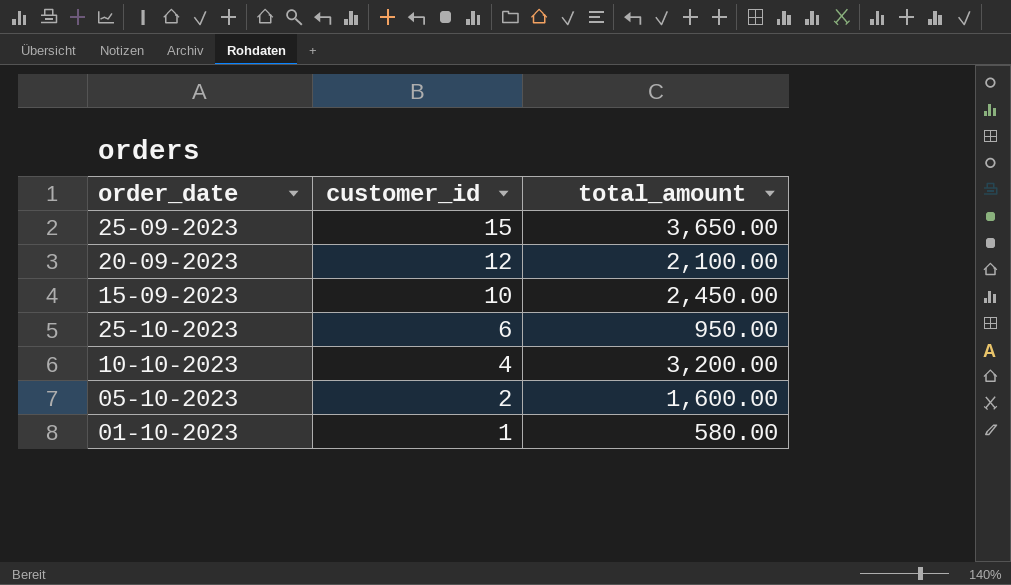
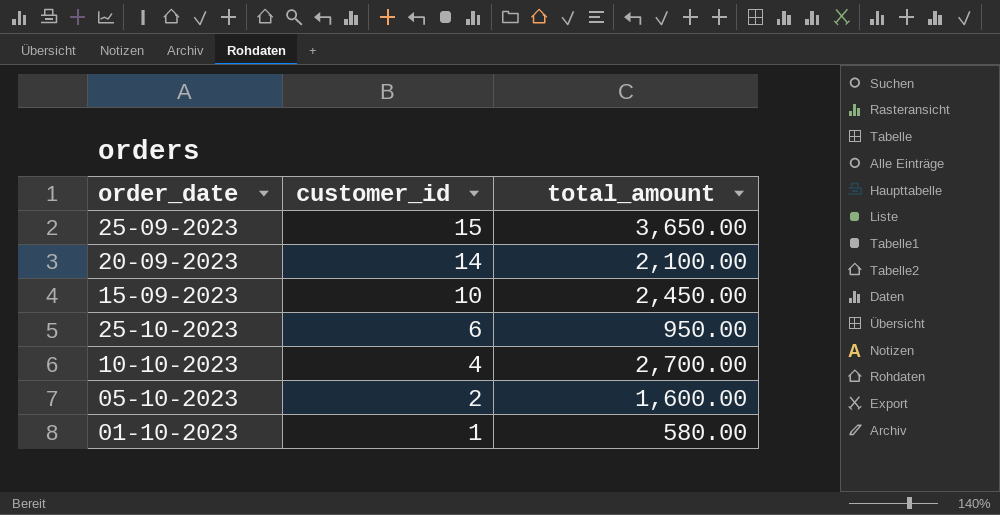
20-09-2023 | customer_id: 12 -> 14
10-10-2023 | total_amount: 3,200.00 -> 2,700.00

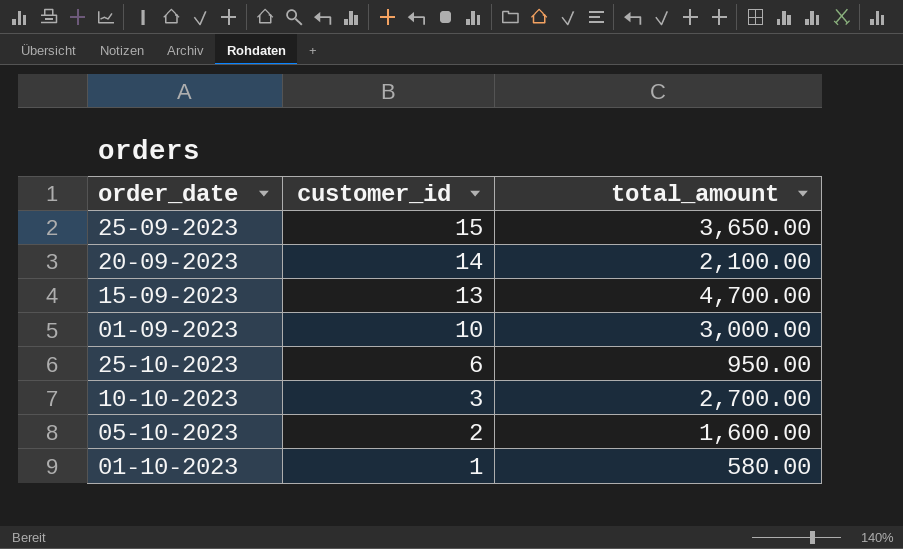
15-09-2023 | customer_id: 10 -> 13
15-09-2023 | total_amount: 2,450.00 -> 4,700.00
row 01-09-2023: none -> 10 | 3,000.00
10-10-2023 | customer_id: 4 -> 3

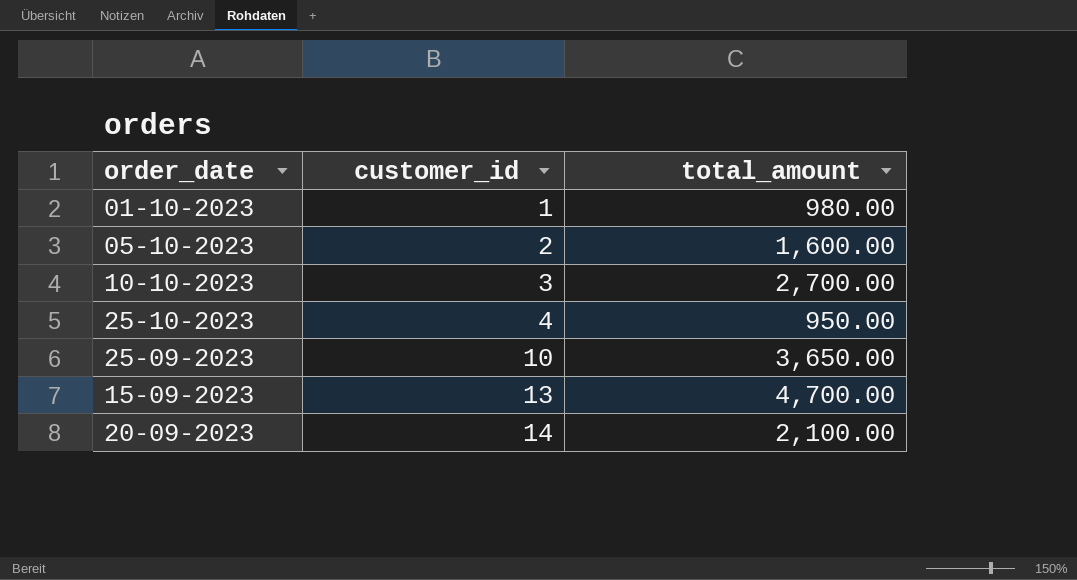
row order: customer_id descending -> customer_id ascending
row 01-09-2023: 10 | 3,000.00 -> none
01-10-2023 | total_amount: 580.00 -> 980.00
25-10-2023 | customer_id: 6 -> 4
25-09-2023 | customer_id: 15 -> 10

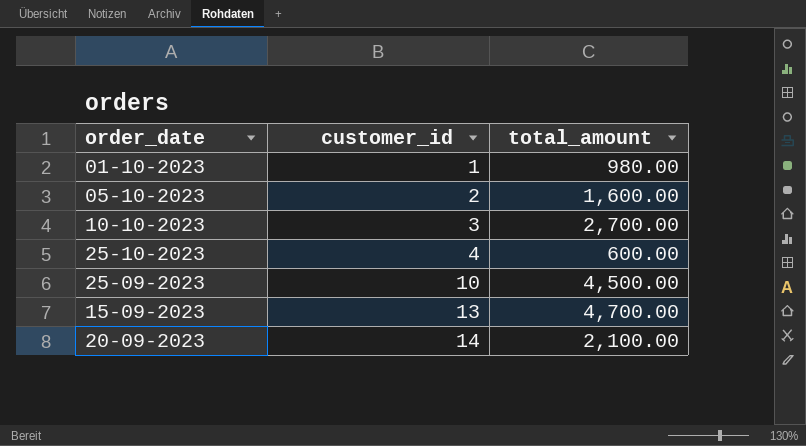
25-10-2023 | total_amount: 950.00 -> 600.00
25-09-2023 | total_amount: 3,650.00 -> 4,500.00

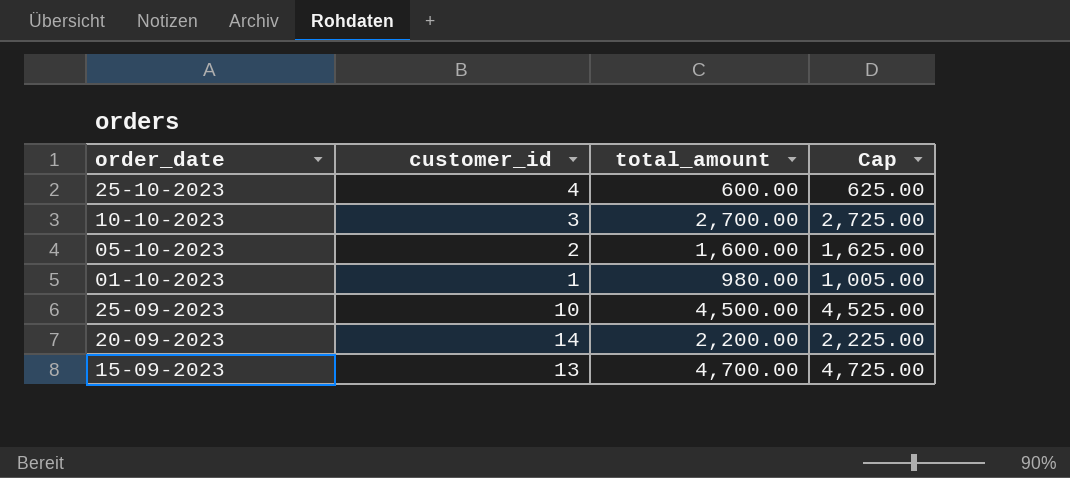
row order: customer_id ascending -> order_date descending
column Cap | formula: none -> [total_amount] + 25
20-09-2023 | total_amount: 2,100.00 -> 2,200.00

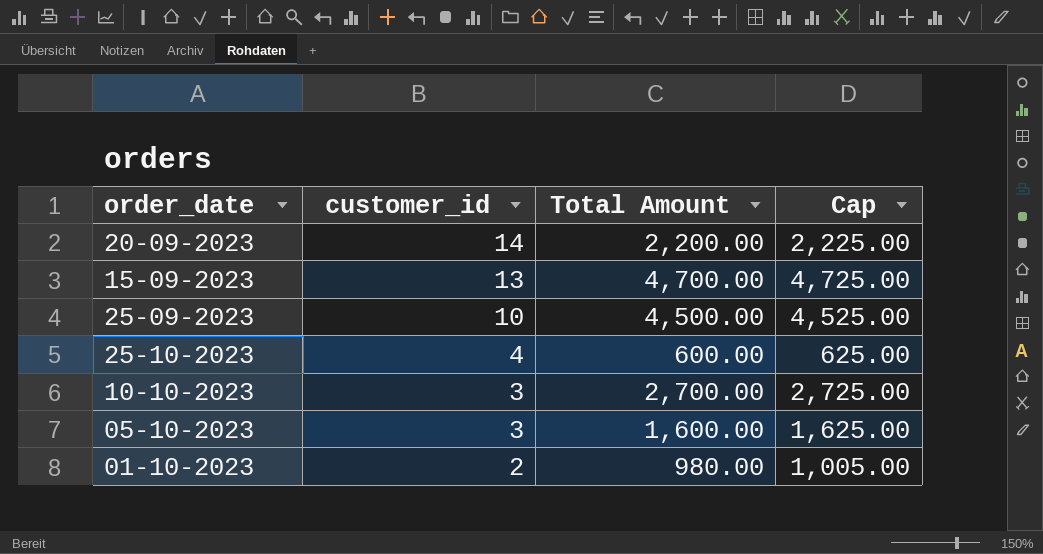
row order: order_date descending -> customer_id descending
column name: total_amount -> Total Amount
05-10-2023 | customer_id: 2 -> 3
01-10-2023 | customer_id: 1 -> 2

